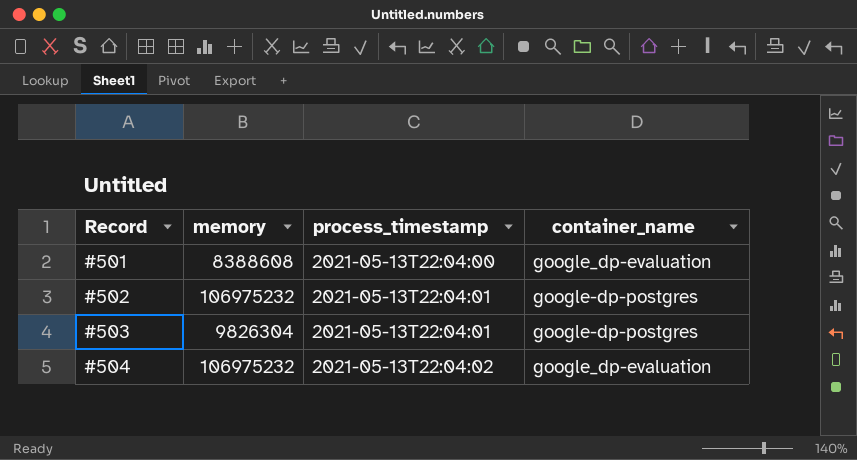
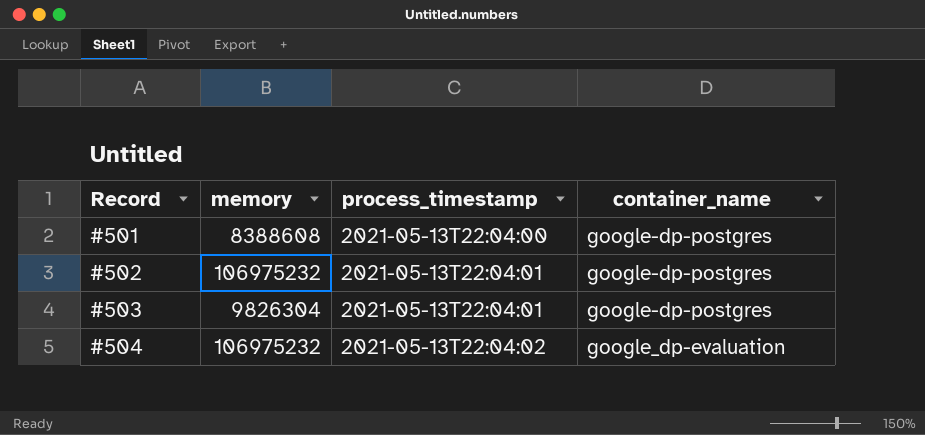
#501 | container_name: google_dp-evaluation -> google-dp-postgres

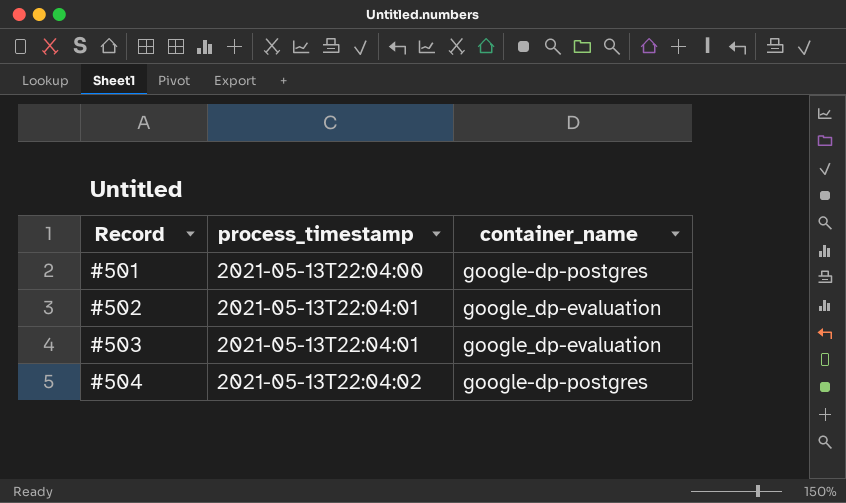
column memory | position: 2 -> none
#502 | container_name: google-dp-postgres -> google_dp-evaluation
#503 | container_name: google-dp-postgres -> google_dp-evaluation
#504 | container_name: google_dp-evaluation -> google-dp-postgres

